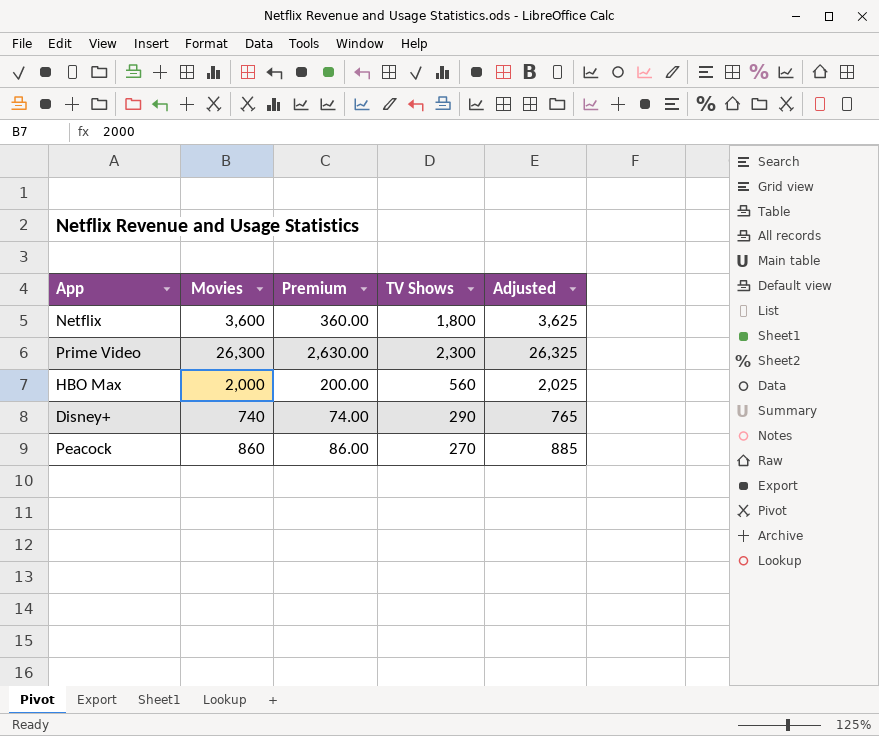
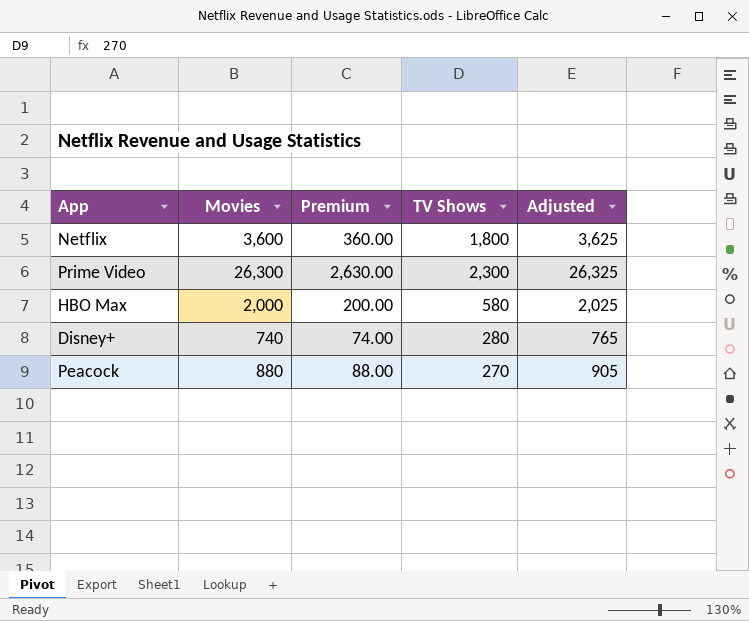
HBO Max | TV Shows: 560 -> 580
Disney+ | TV Shows: 290 -> 280
Peacock | Movies: 860 -> 880
Peacock | Premium: 86.00 -> 88.00
Peacock | Adjusted: 885 -> 905

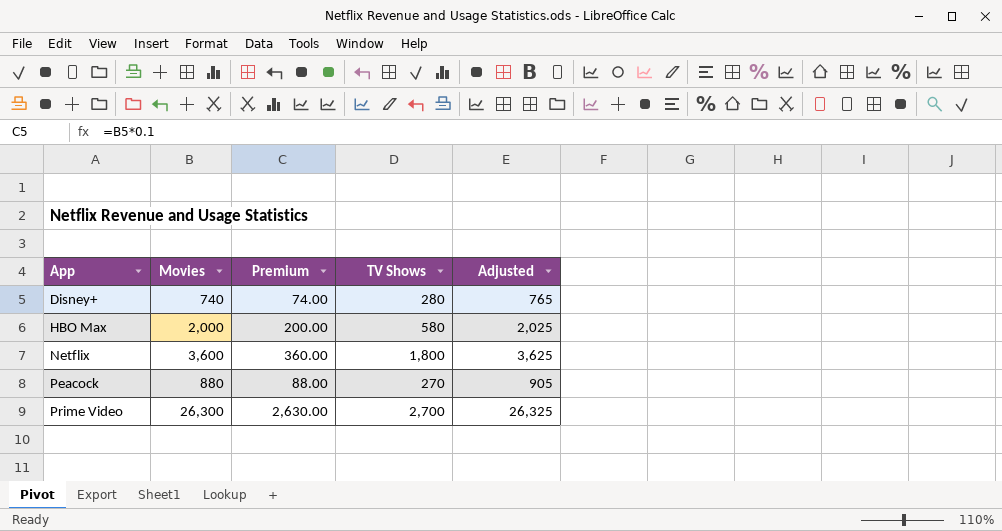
row order: none -> App ascending
Prime Video | TV Shows: 2,300 -> 2,700

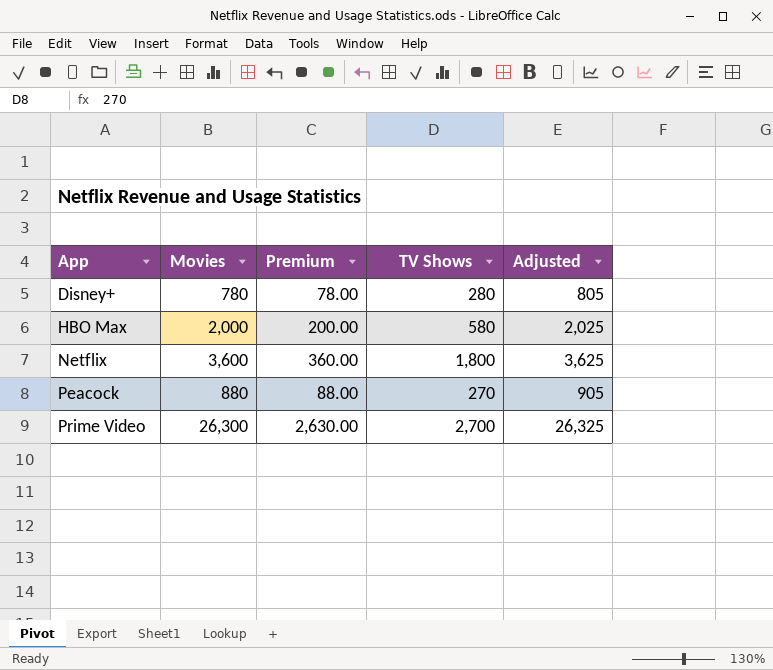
Disney+ | Movies: 740 -> 780
Disney+ | Premium: 74.00 -> 78.00
Disney+ | Adjusted: 765 -> 805

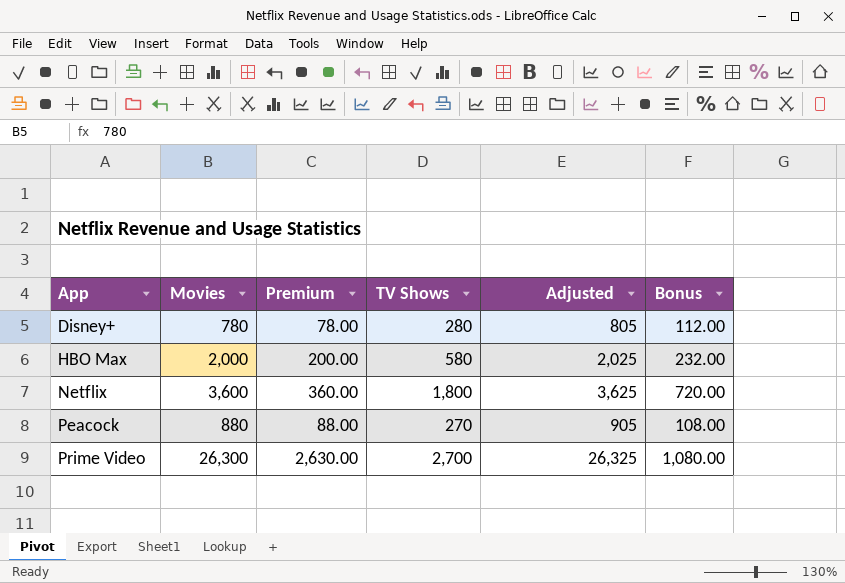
column Bonus | formula: none -> [TV Shows] * 0.4

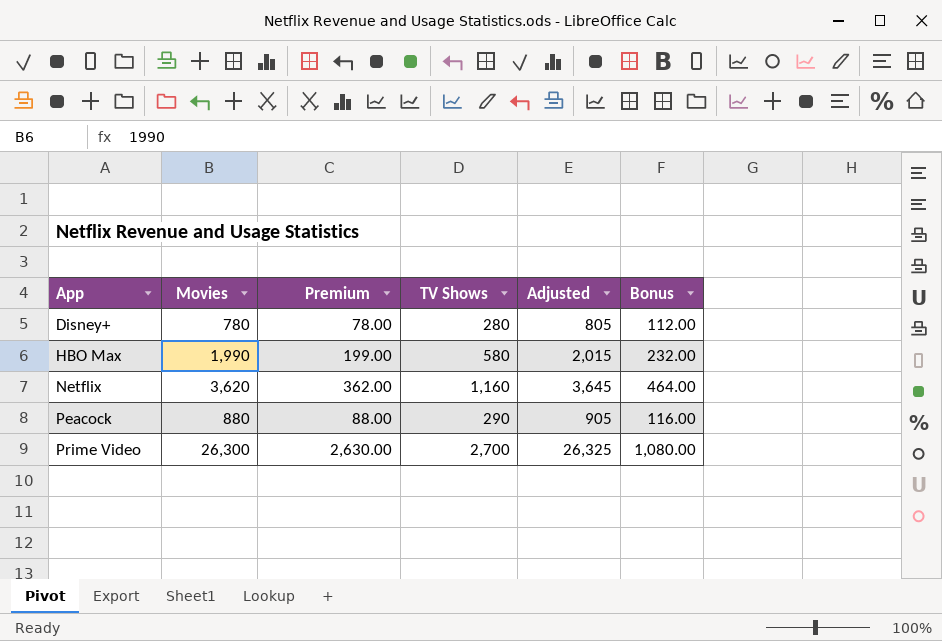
HBO Max | Movies: 2,000 -> 1,990
HBO Max | Premium: 200.00 -> 199.00
HBO Max | Adjusted: 2,025 -> 2,015
Netflix | Movies: 3,600 -> 3,620
Netflix | Premium: 360.00 -> 362.00
Netflix | TV Shows: 1,800 -> 1,160
Netflix | Adjusted: 3,625 -> 3,645
Netflix | Bonus: 720.00 -> 464.00
Peacock | TV Shows: 270 -> 290
Peacock | Bonus: 108.00 -> 116.00

